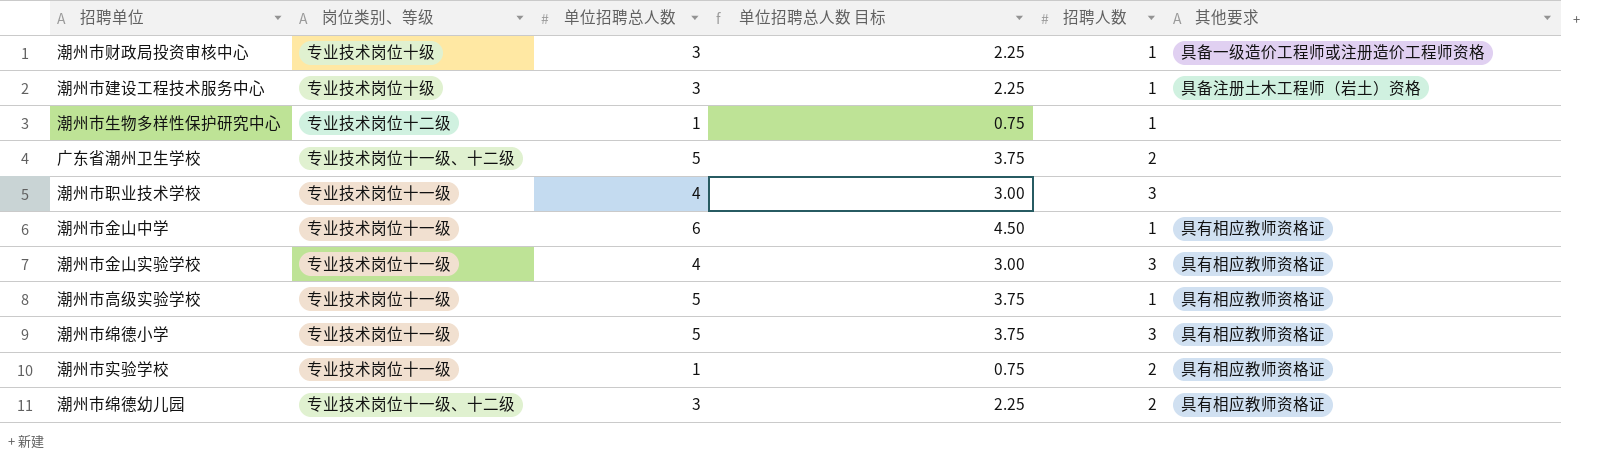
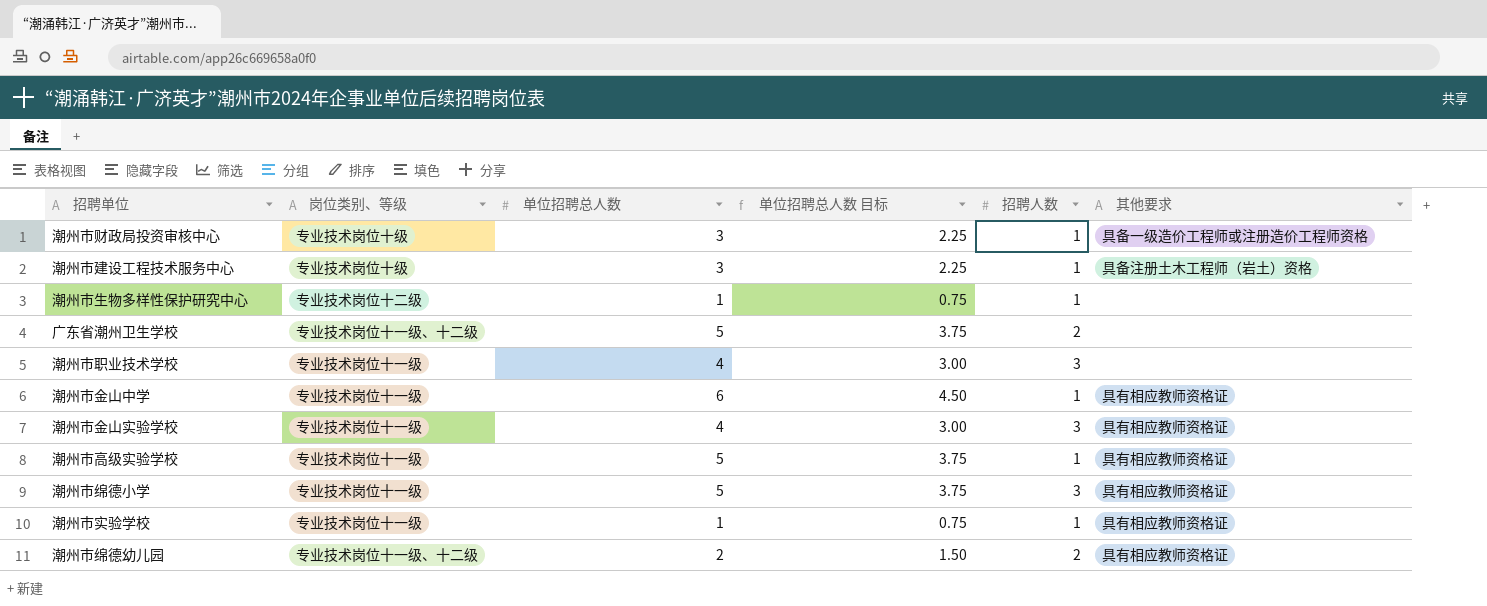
潮州市实验学校 | 招聘人数: 2 -> 1
潮州市绵德幼儿园 | 单位招聘总人数: 3 -> 2
潮州市绵德幼儿园 | 单位招聘总人数 目标: 2.25 -> 1.50

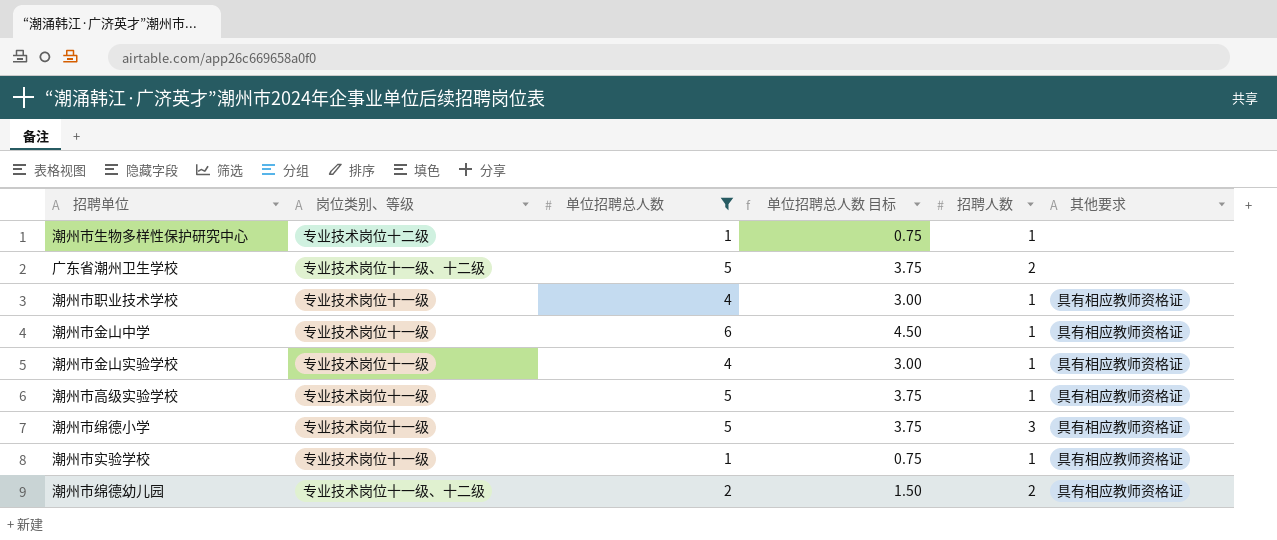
filter: none -> 单位招聘总人数 != 3
潮州市职业技术学校 | 招聘人数: 3 -> 1
潮州市职业技术学校 | 其他要求: none -> 具有相应教师资格证
潮州市金山实验学校 | 招聘人数: 3 -> 1

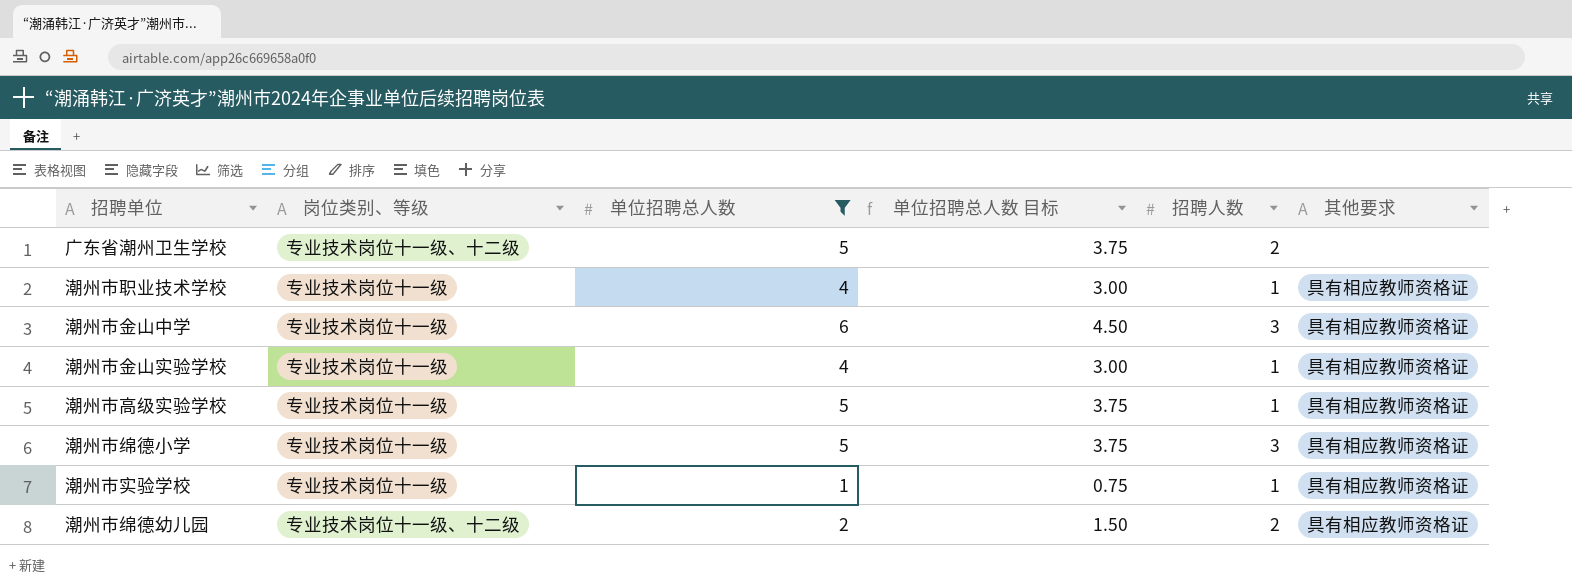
row 潮州市生物多样性保护研究中心: 专业技术岗位十二级 | 1 | 0.75 | 1 | none -> none
潮州市金山中学 | 招聘人数: 1 -> 3

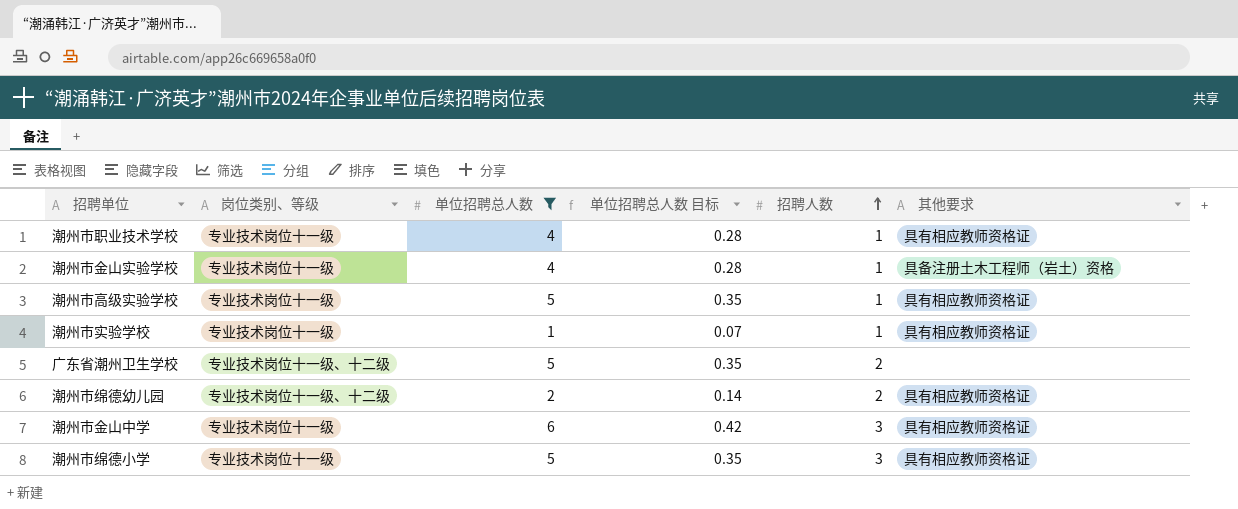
row order: none -> 招聘人数 ascending
column 单位招聘总人数 目标 | formula: [单位招聘总人数] * 0.75 -> [单位招聘总人数] * 0.07
潮州市金山实验学校 | 其他要求: 具有相应教师资格证 -> 具备注册土木工程师（岩土）资格

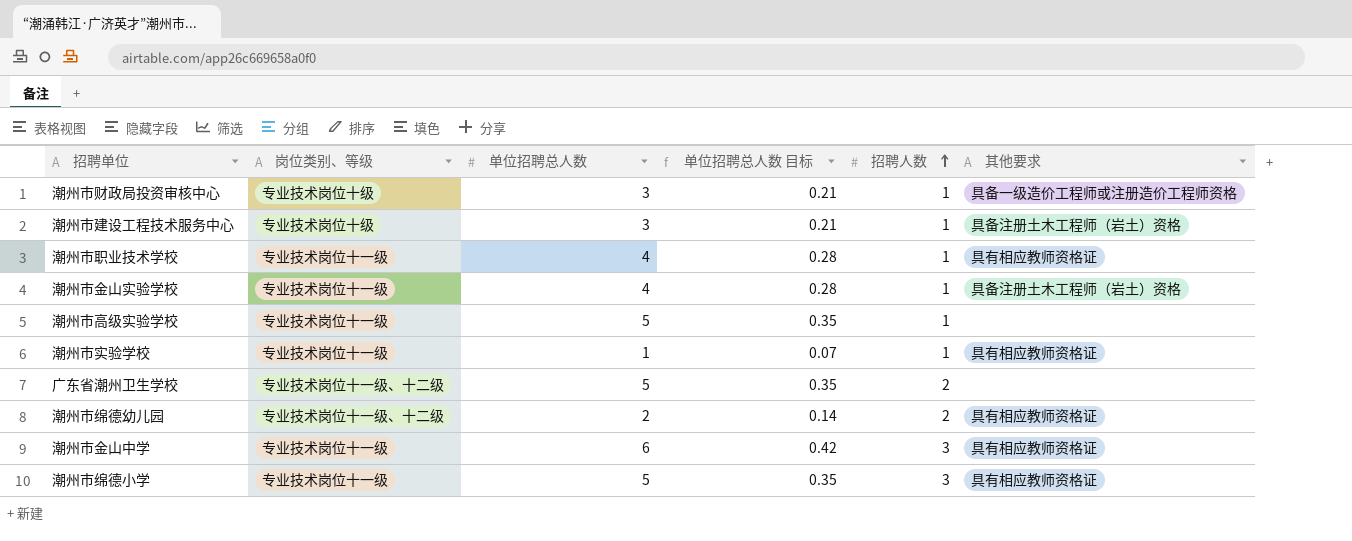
filter: 单位招聘总人数 != 3 -> none
潮州市高级实验学校 | 其他要求: 具有相应教师资格证 -> none

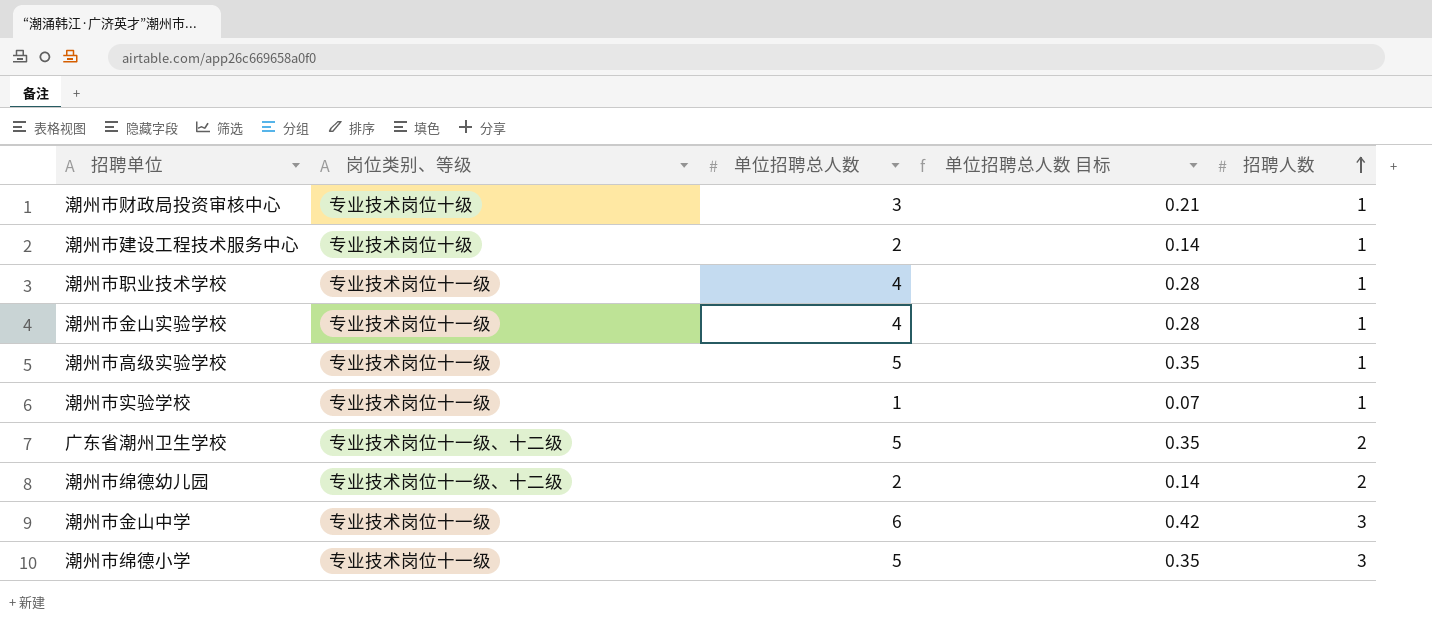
column 其他要求 | position: 6 -> none
潮州市建设工程技术服务中心 | 单位招聘总人数: 3 -> 2
潮州市建设工程技术服务中心 | 单位招聘总人数 目标: 0.21 -> 0.14

